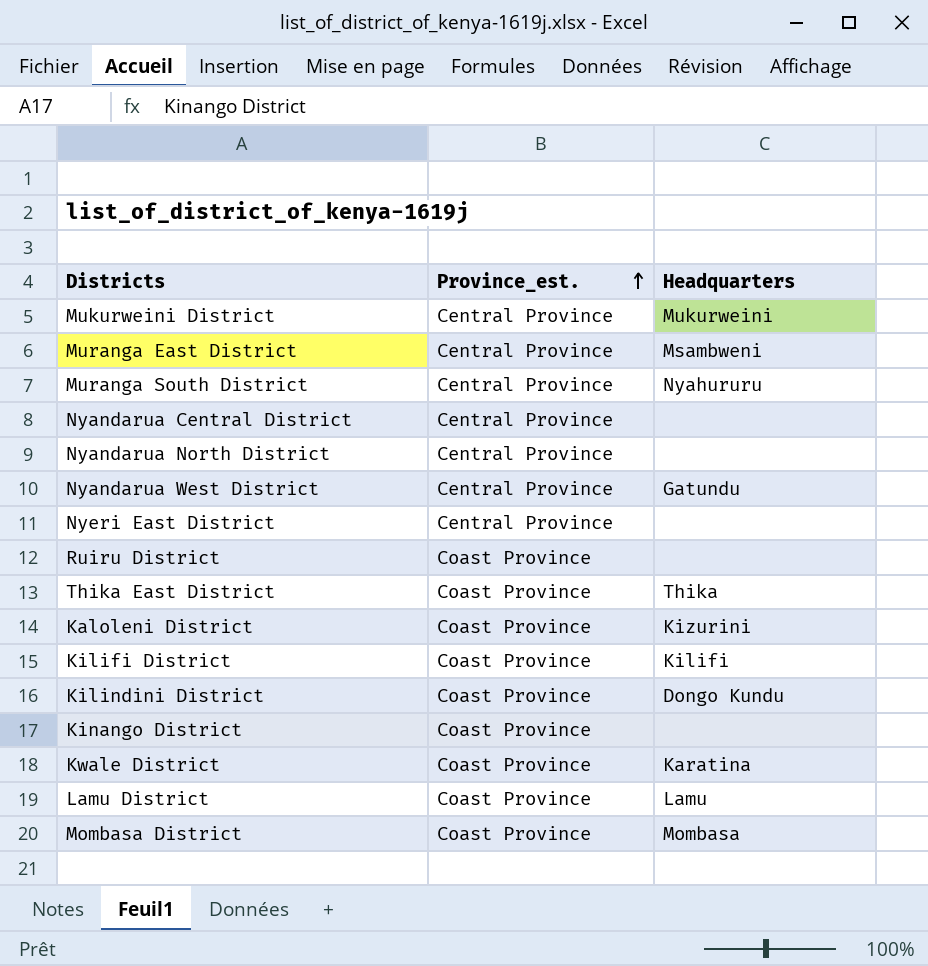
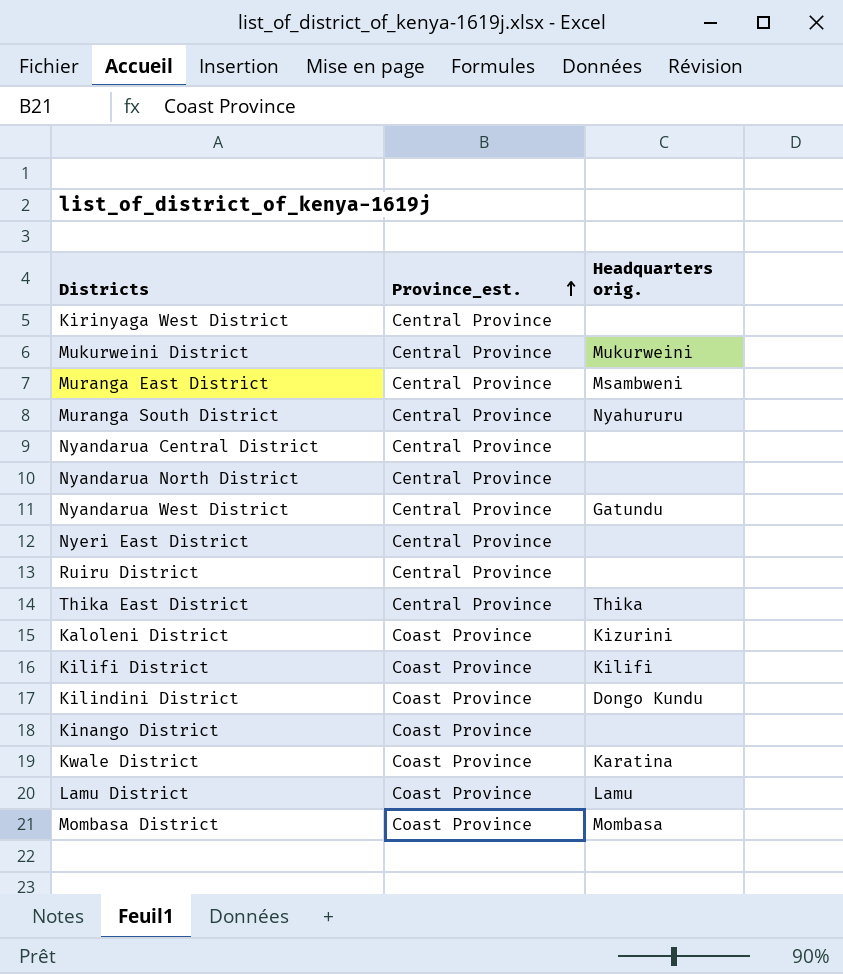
column name: Headquarters -> Headquarters orig.
row Kirinyaga West District: none -> Central Province | none
Ruiru District | Province_est.: Coast Province -> Central Province
Thika East District | Province_est.: Coast Province -> Central Province

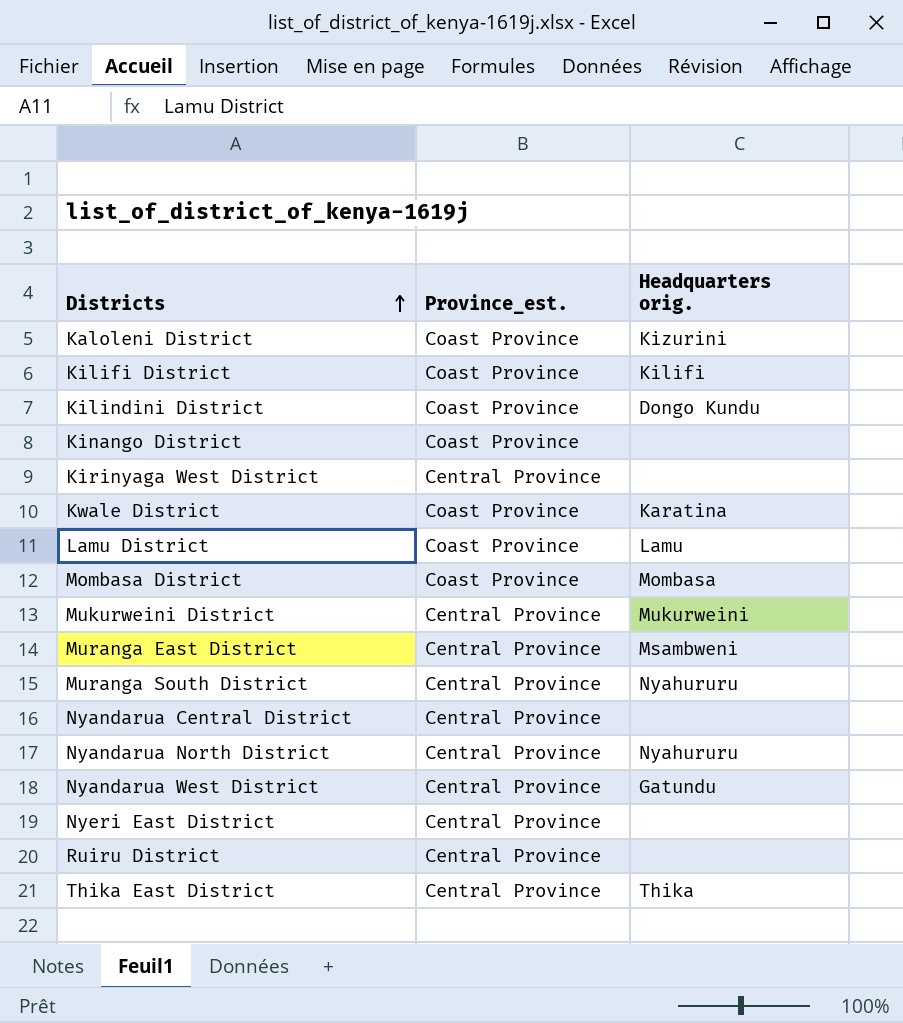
row order: Province_est. ascending -> Districts ascending
Nyandarua North District | Headquarters orig.: none -> Nyahururu

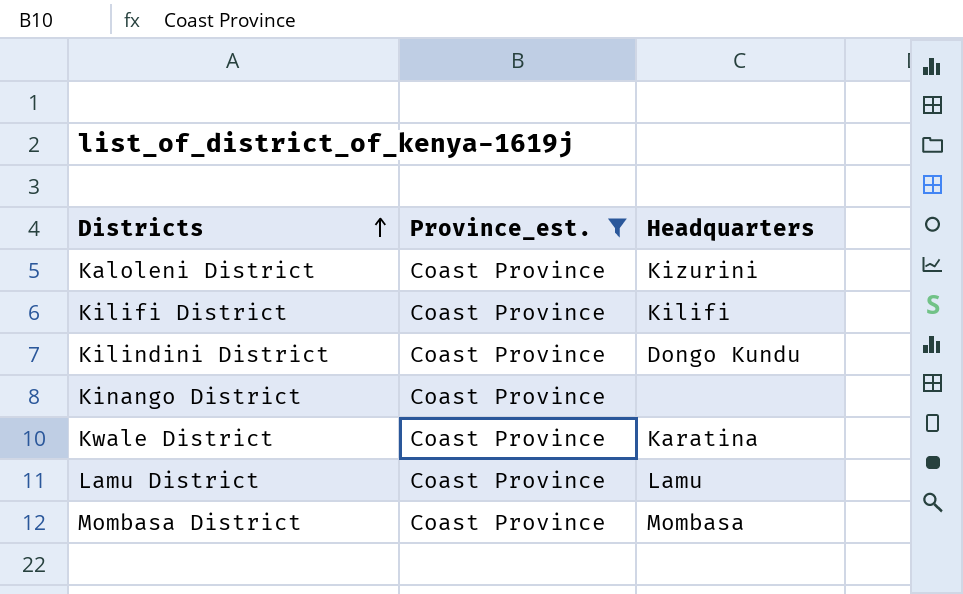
filter: none -> Province_est. = Coast Province
column name: Headquarters orig. -> Headquarters

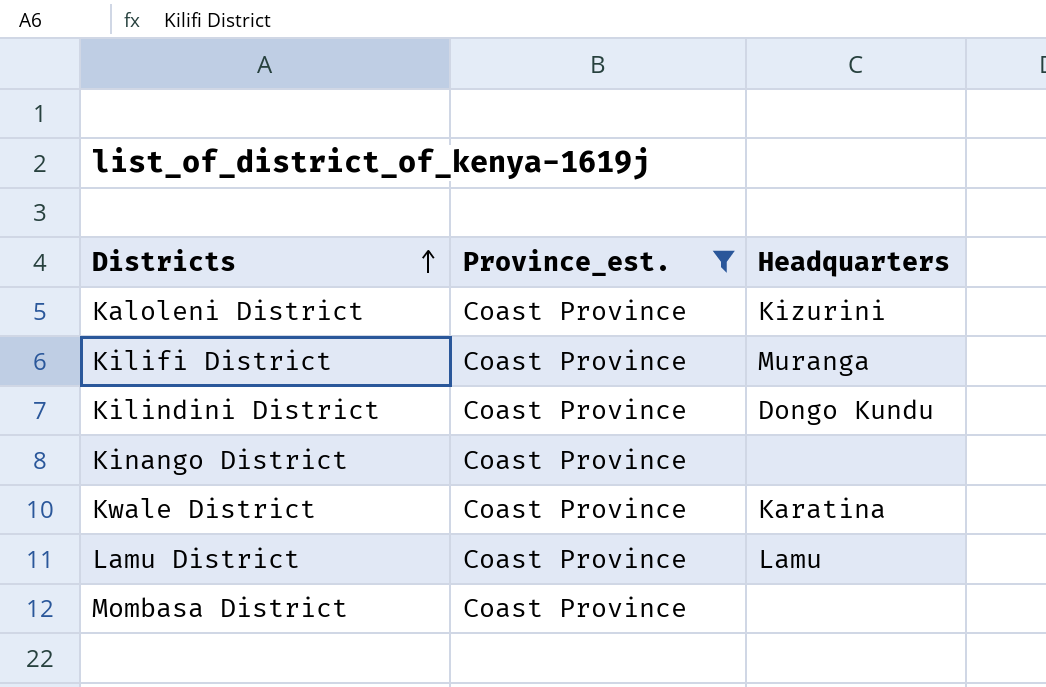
Kilifi District | Headquarters: Kilifi -> Muranga
Mombasa District | Headquarters: Mombasa -> none

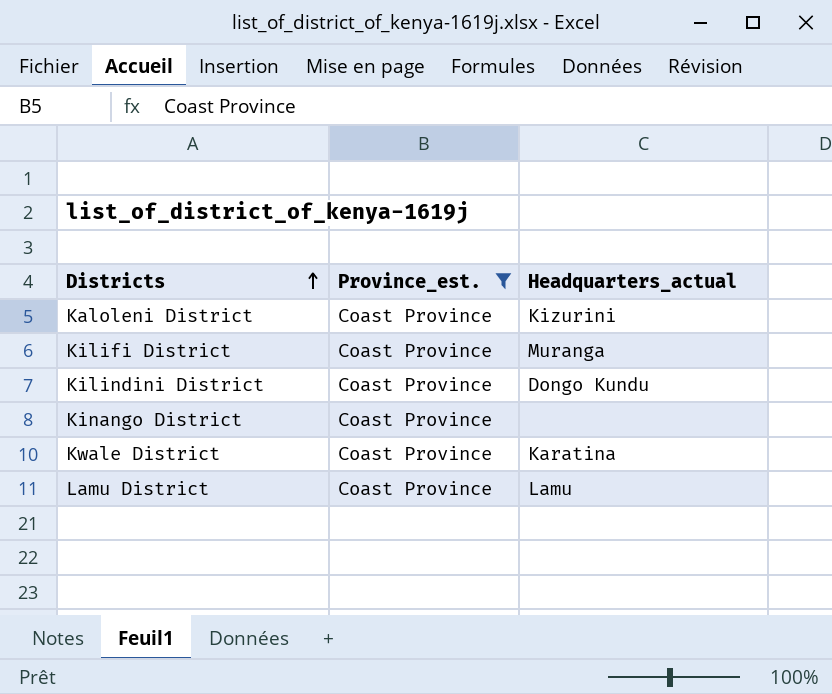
column name: Headquarters -> Headquarters_actual
row Mombasa District: Coast Province | none -> none

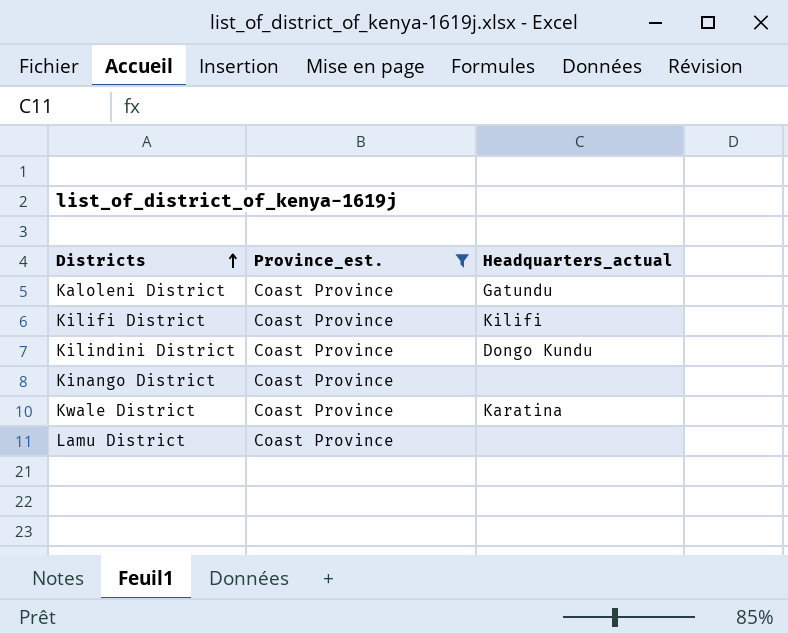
Kaloleni District | Headquarters_actual: Kizurini -> Gatundu
Kilifi District | Headquarters_actual: Muranga -> Kilifi
Lamu District | Headquarters_actual: Lamu -> none

